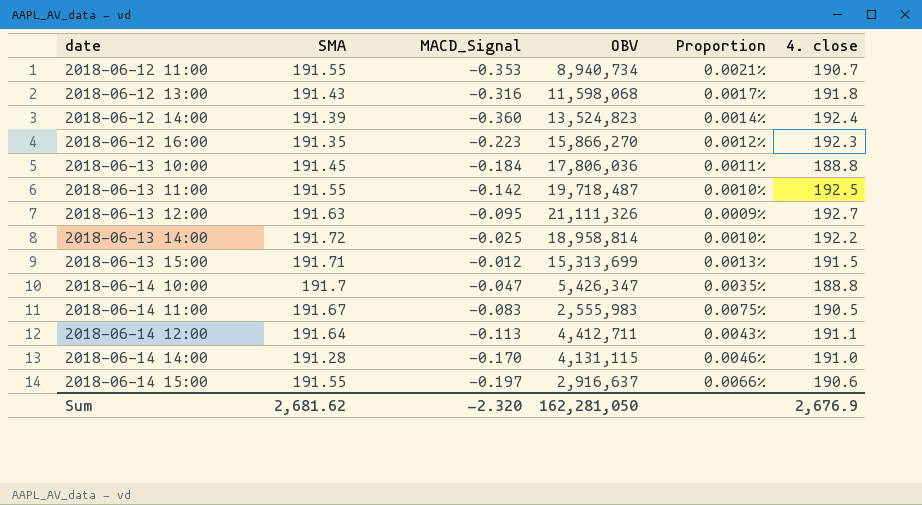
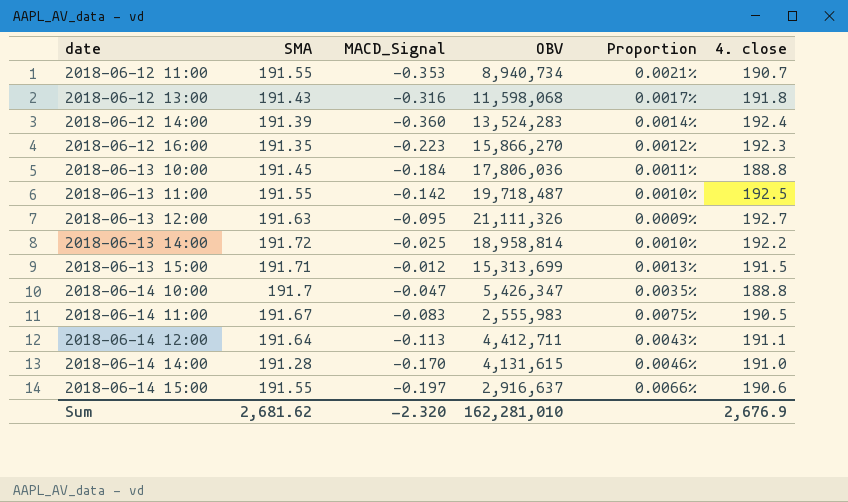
2018-06-12 14:00 | OBV: 13,524,823 -> 13,524,283
2018-06-14 14:00 | OBV: 4,131,115 -> 4,131,615
Sum | OBV: 162,281,050 -> 162,281,010

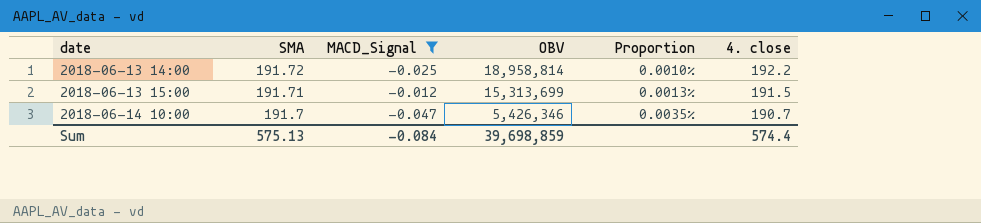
filter: none -> MACD_Signal >= -0.047
2018-06-14 10:00 | OBV: 5,426,347 -> 5,426,346
2018-06-14 10:00 | 4. close: 188.8 -> 190.7
Sum | SMA: 2,681.62 -> 575.13
Sum | MACD_Signal: -2.320 -> -0.084
Sum | OBV: 162,281,010 -> 39,698,859
Sum | 4. close: 2,676.9 -> 574.4

